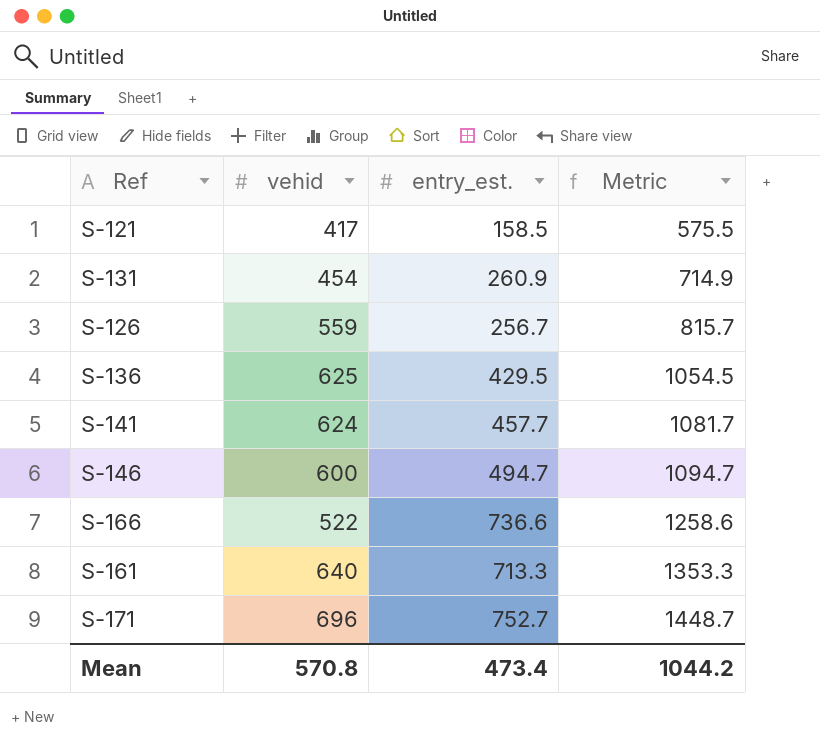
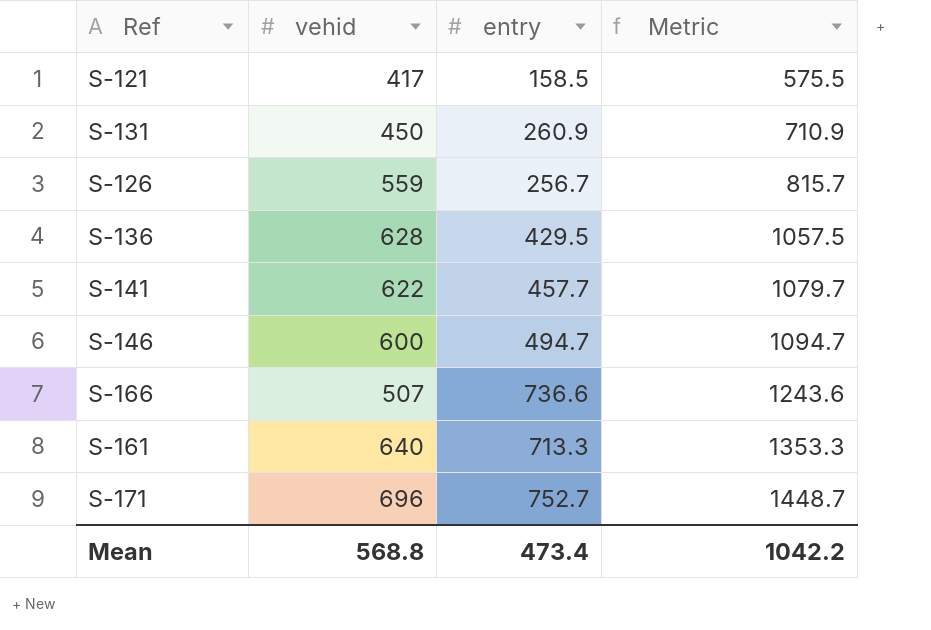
column name: entry_est. -> entry
S-131 | vehid: 454 -> 450
S-131 | Metric: 714.9 -> 710.9
S-136 | vehid: 625 -> 628
S-136 | Metric: 1054.5 -> 1057.5
S-141 | vehid: 624 -> 622
S-141 | Metric: 1081.7 -> 1079.7
S-166 | vehid: 522 -> 507
S-166 | Metric: 1258.6 -> 1243.6
Mean | vehid: 570.8 -> 568.8
Mean | Metric: 1044.2 -> 1042.2

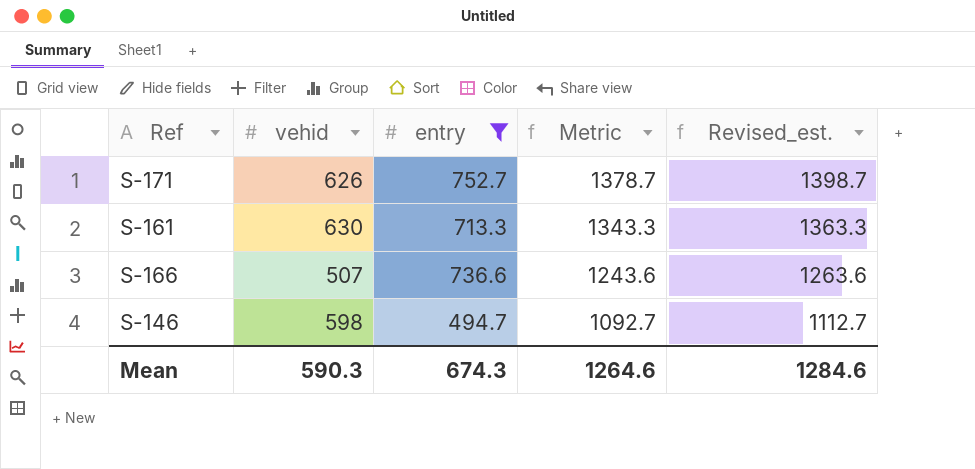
filter: none -> entry >= 494.7
row order: Metric ascending -> Metric descending
column Revised_est. | formula: none -> [Metric] + 20
S-171 | vehid: 696 -> 626
S-171 | Metric: 1448.7 -> 1378.7
S-161 | vehid: 640 -> 630
S-161 | Metric: 1353.3 -> 1343.3
S-146 | vehid: 600 -> 598
S-146 | Metric: 1094.7 -> 1092.7
Mean | vehid: 568.8 -> 590.3
Mean | entry: 473.4 -> 674.3
Mean | Metric: 1042.2 -> 1264.6

